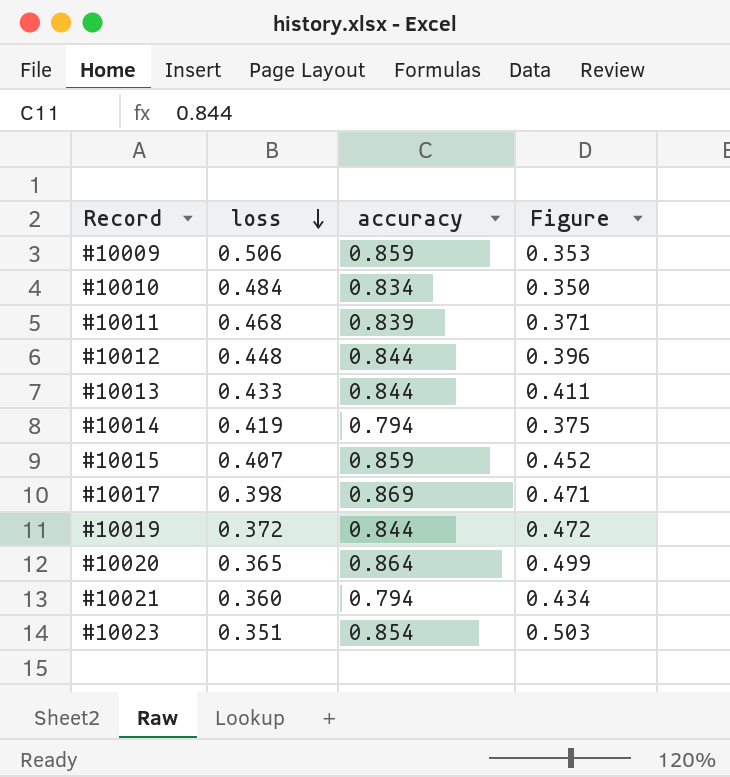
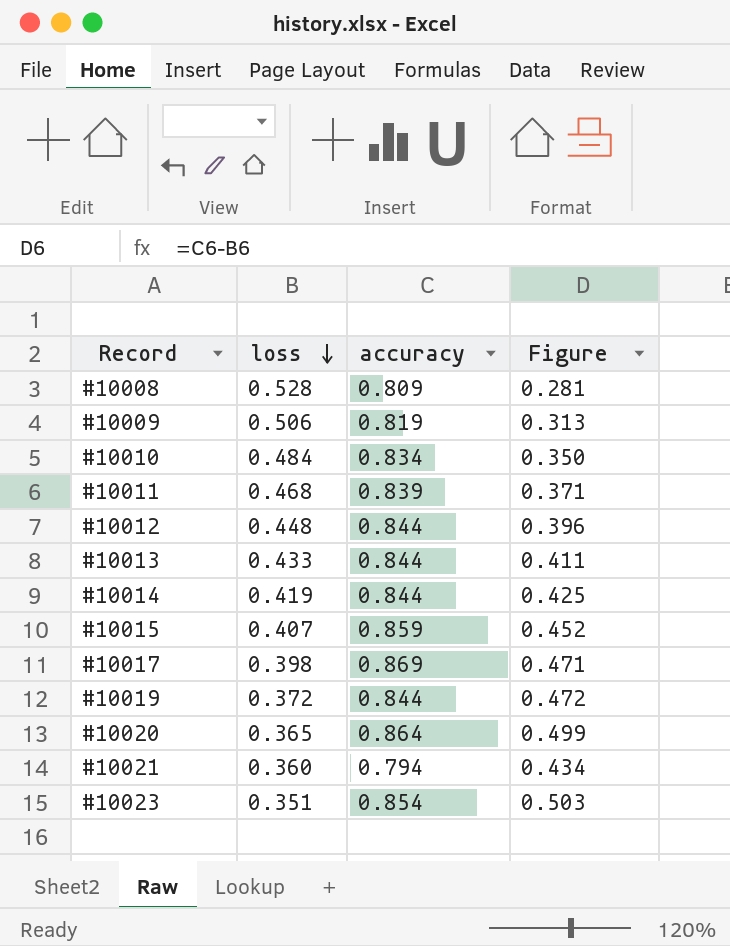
row #10008: none -> 0.528 | 0.809 | 0.281
#10009 | accuracy: 0.859 -> 0.819
#10009 | Figure: 0.353 -> 0.313
#10014 | accuracy: 0.794 -> 0.844
#10014 | Figure: 0.375 -> 0.425

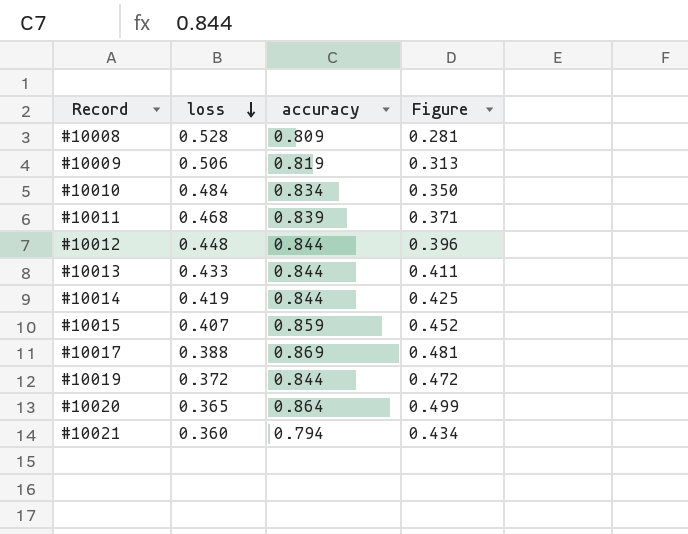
row #10023: 0.351 | 0.854 | 0.503 -> none
#10017 | loss: 0.398 -> 0.388
#10017 | Figure: 0.471 -> 0.481

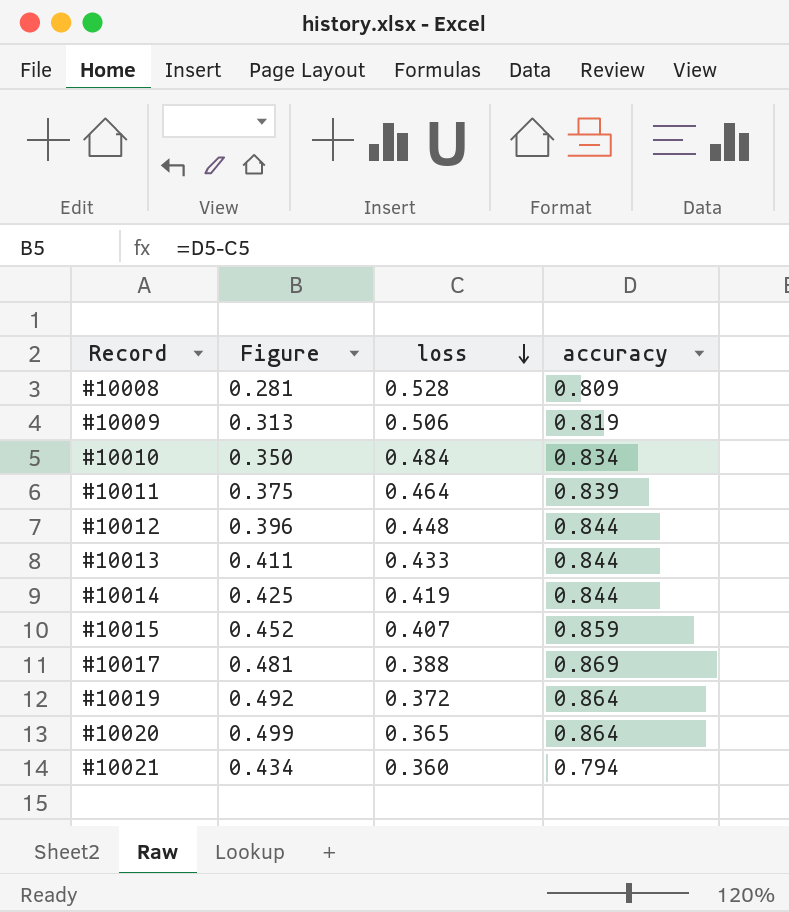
column Figure | position: 4 -> 2
#10011 | Figure: 0.371 -> 0.375
#10011 | loss: 0.468 -> 0.464
#10019 | Figure: 0.472 -> 0.492
#10019 | accuracy: 0.844 -> 0.864

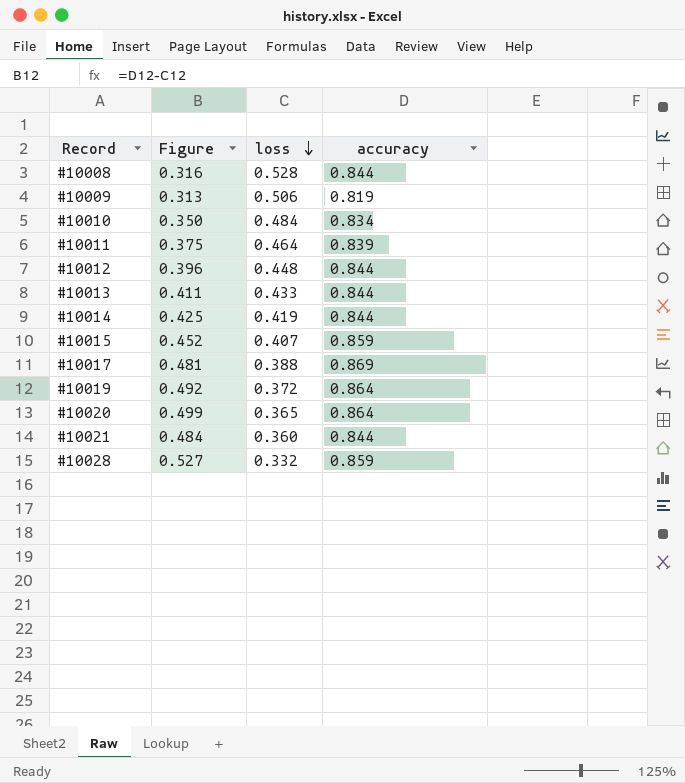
#10008 | Figure: 0.281 -> 0.316
#10008 | accuracy: 0.809 -> 0.844
#10021 | Figure: 0.434 -> 0.484
#10021 | accuracy: 0.794 -> 0.844
row #10028: none -> 0.527 | 0.332 | 0.859

